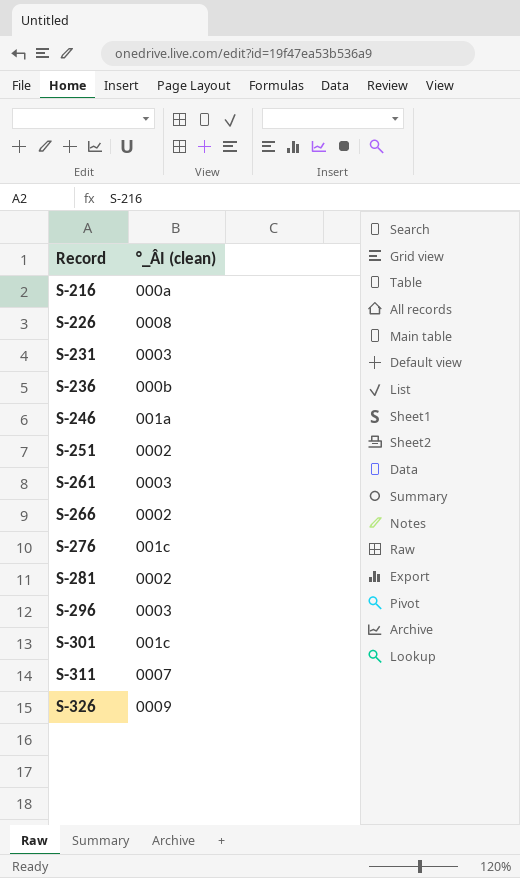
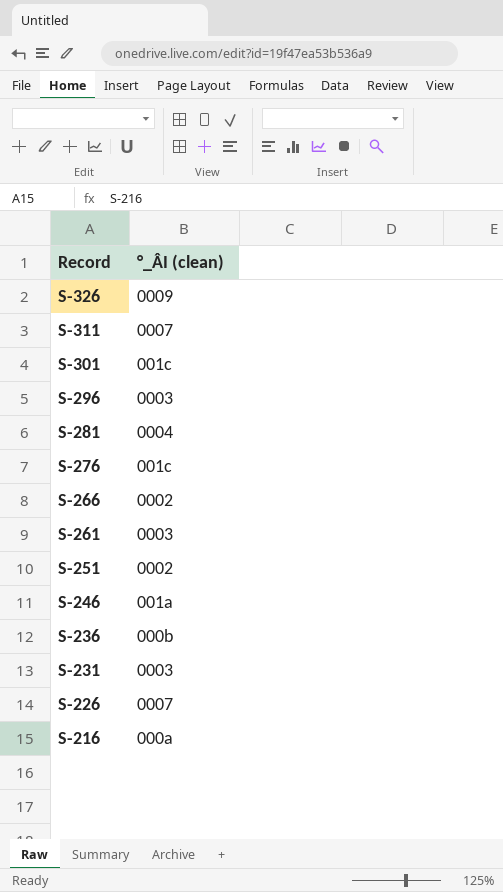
row order: Record ascending -> Record descending
S-281 | °_ÂI (clean): 0002 -> 0004
S-226 | °_ÂI (clean): 0008 -> 0007

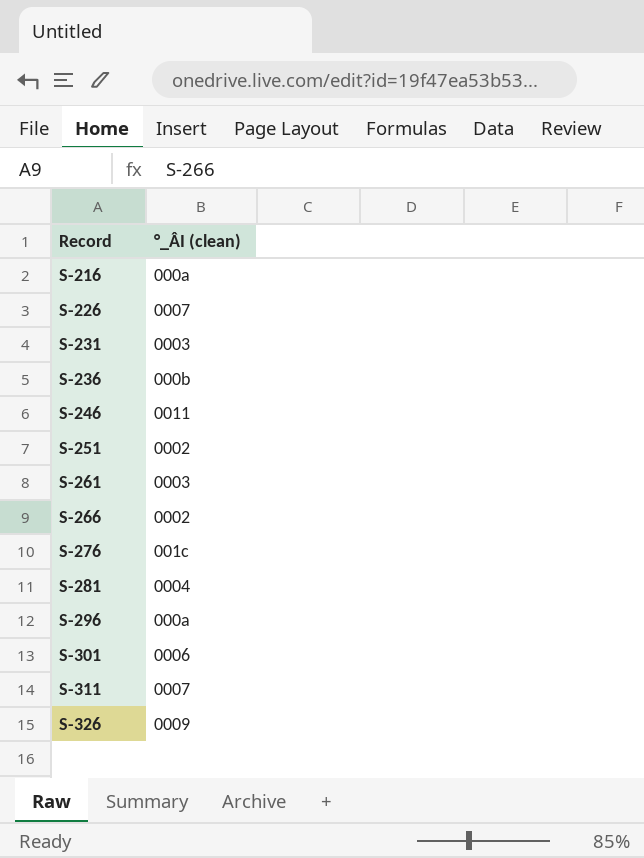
row order: Record descending -> Record ascending
S-246 | °_ÂI (clean): 001a -> 0011
S-296 | °_ÂI (clean): 0003 -> 000a
S-301 | °_ÂI (clean): 001c -> 0006

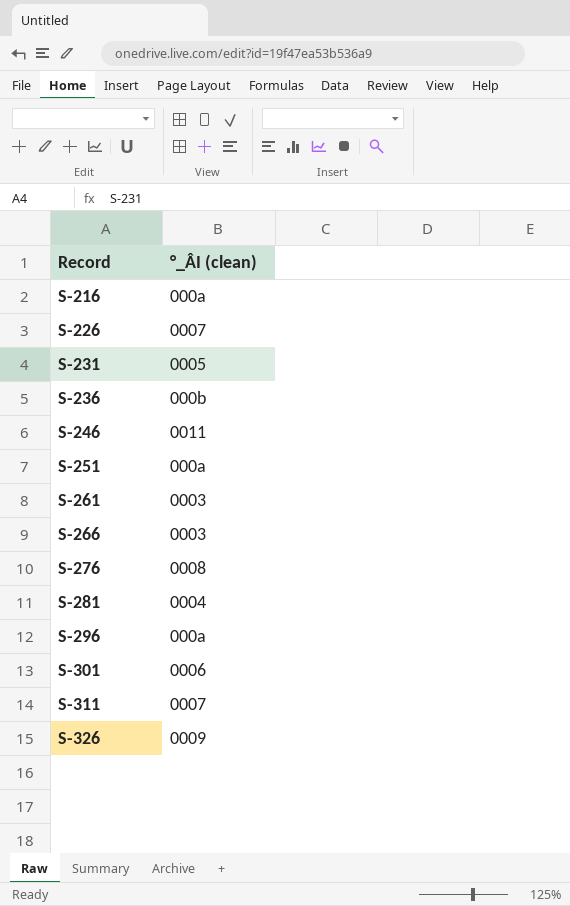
S-231 | °_ÂI (clean): 0003 -> 0005
S-251 | °_ÂI (clean): 0002 -> 000a
S-266 | °_ÂI (clean): 0002 -> 0003
S-276 | °_ÂI (clean): 001c -> 0008

